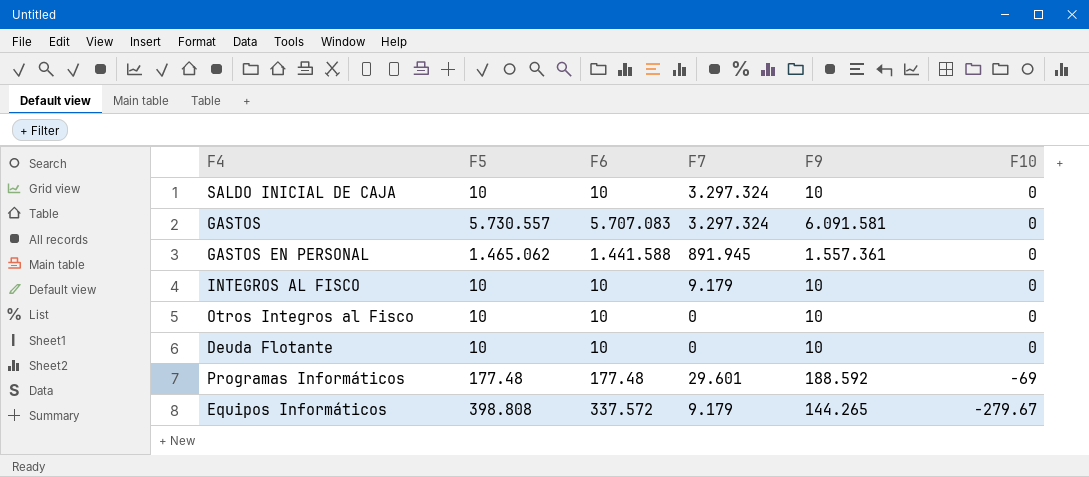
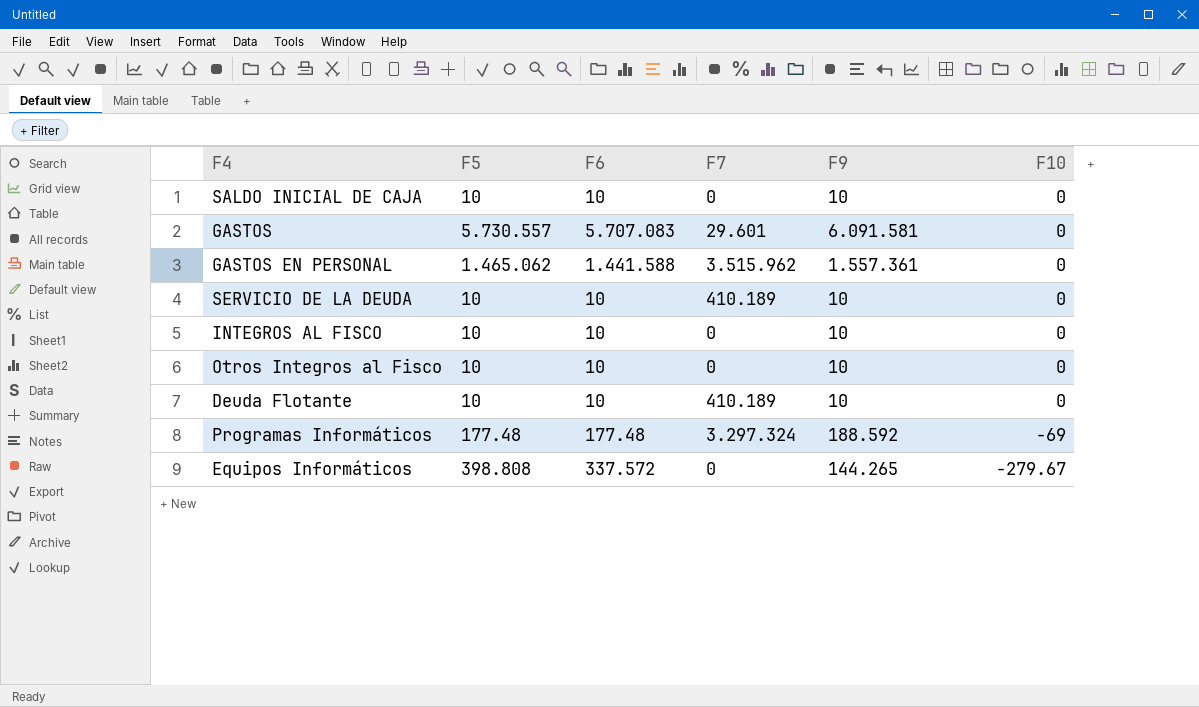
SALDO INICIAL DE CAJA | F7: 3.297.324 -> 0
GASTOS | F7: 3.297.324 -> 29.601
GASTOS EN PERSONAL | F7: 891.945 -> 3.515.962
row SERVICIO DE LA DEUDA: none -> 10 | 10 | 410.189 | 10 | 0
INTEGROS AL FISCO | F7: 9.179 -> 0
Deuda Flotante | F7: 0 -> 410.189
Programas Informáticos | F7: 29.601 -> 3.297.324
Equipos Informáticos | F7: 9.179 -> 0

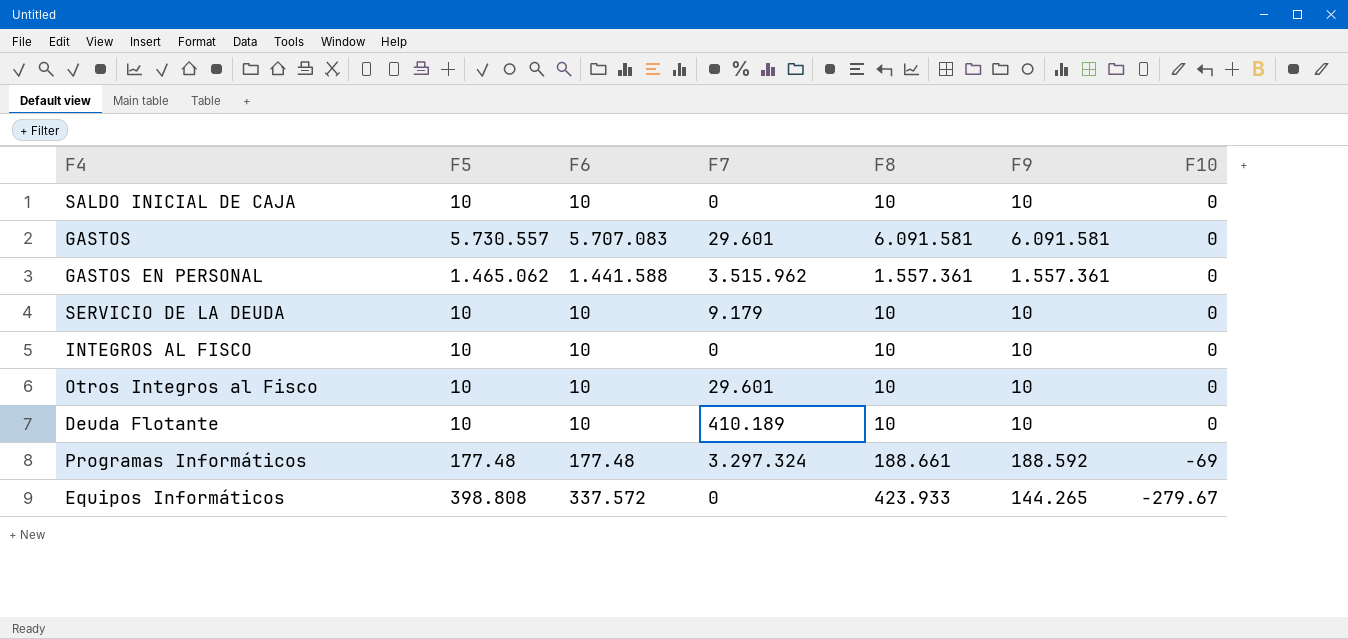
column F8 | position: none -> 5
SERVICIO DE LA DEUDA | F7: 410.189 -> 9.179
Otros Integros al Fisco | F7: 0 -> 29.601

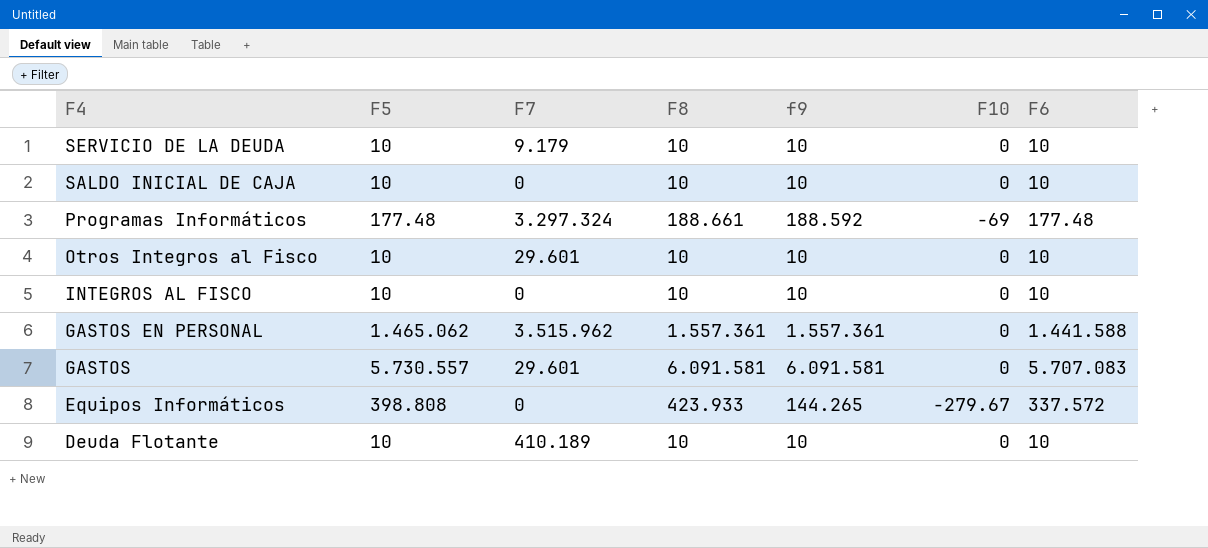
row order: F10 descending -> F4 descending
column name: F9 -> f9
column F6 | position: 3 -> 7

